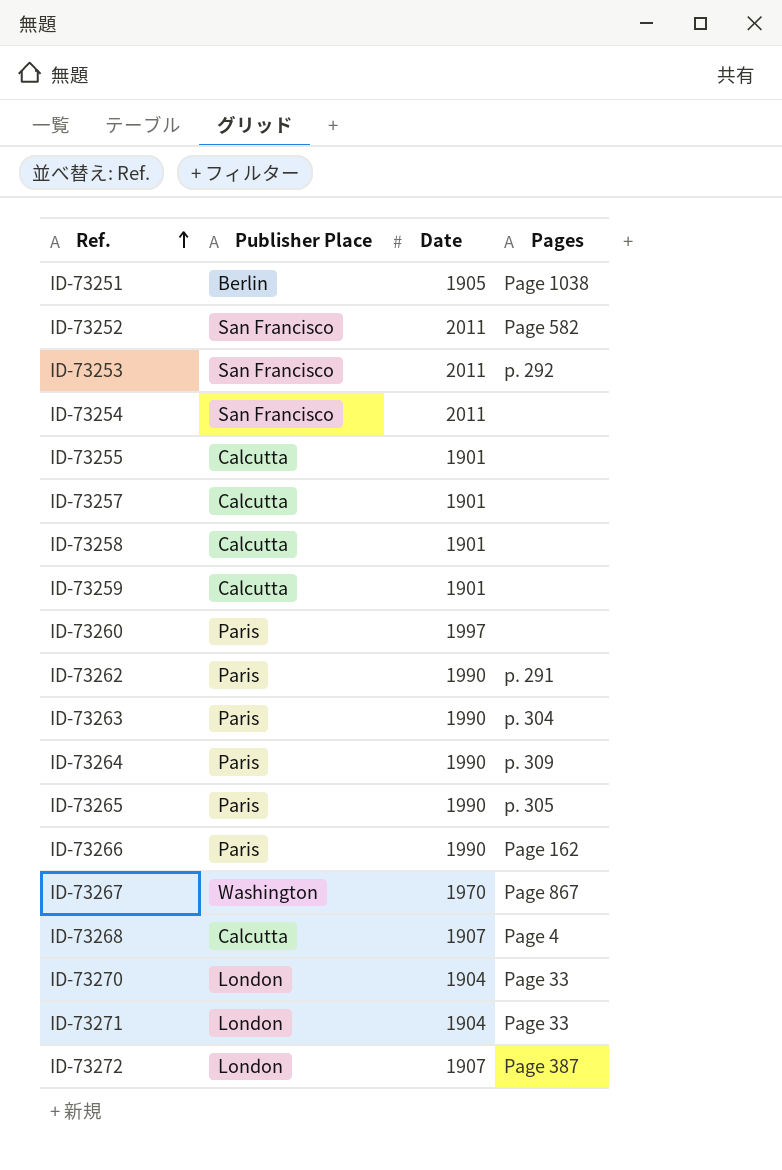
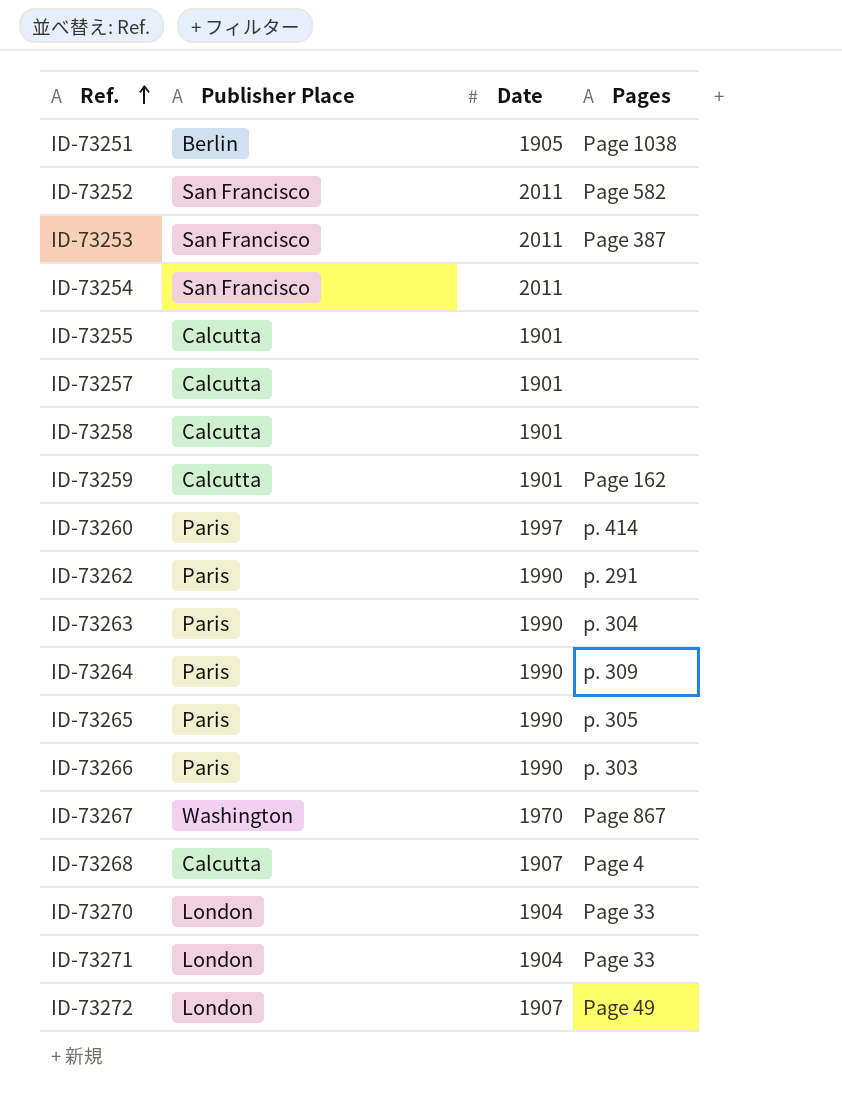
ID-73253 | Pages: p. 292 -> Page 387
ID-73259 | Pages: none -> Page 162
ID-73260 | Pages: none -> p. 414
ID-73266 | Pages: Page 162 -> p. 303
ID-73272 | Pages: Page 387 -> Page 49

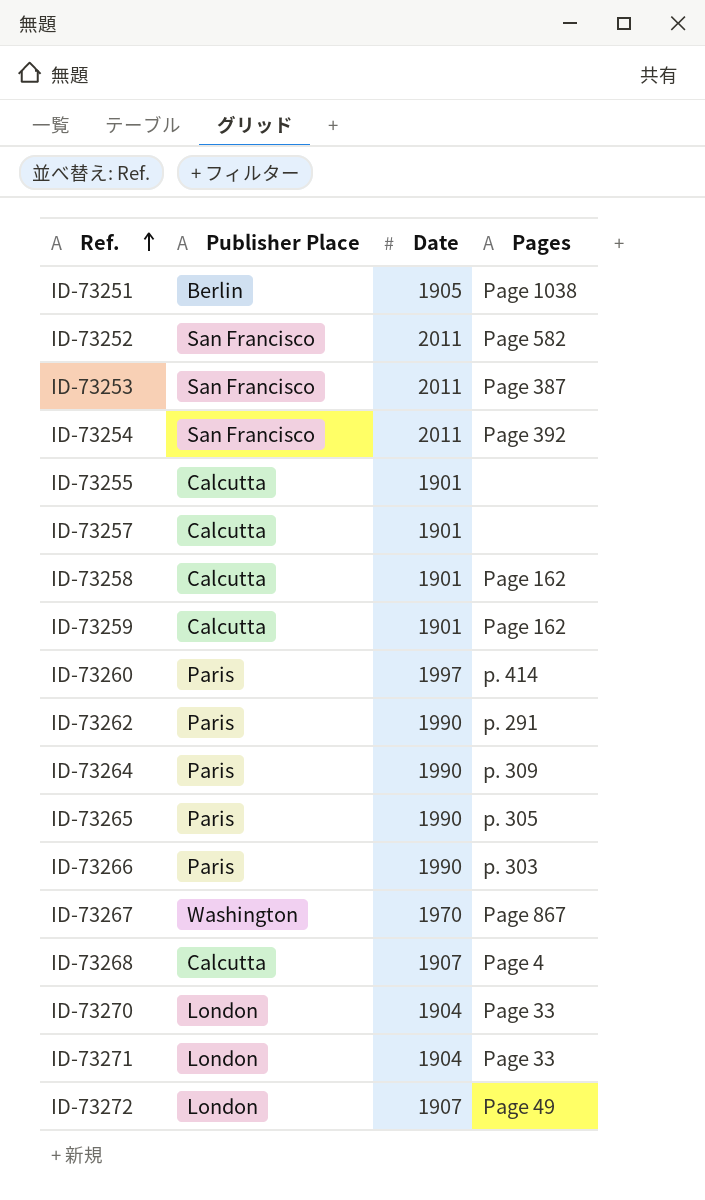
row ID-73263: Paris | 1990 | p. 304 -> none
ID-73254 | Pages: none -> Page 392
ID-73258 | Pages: none -> Page 162

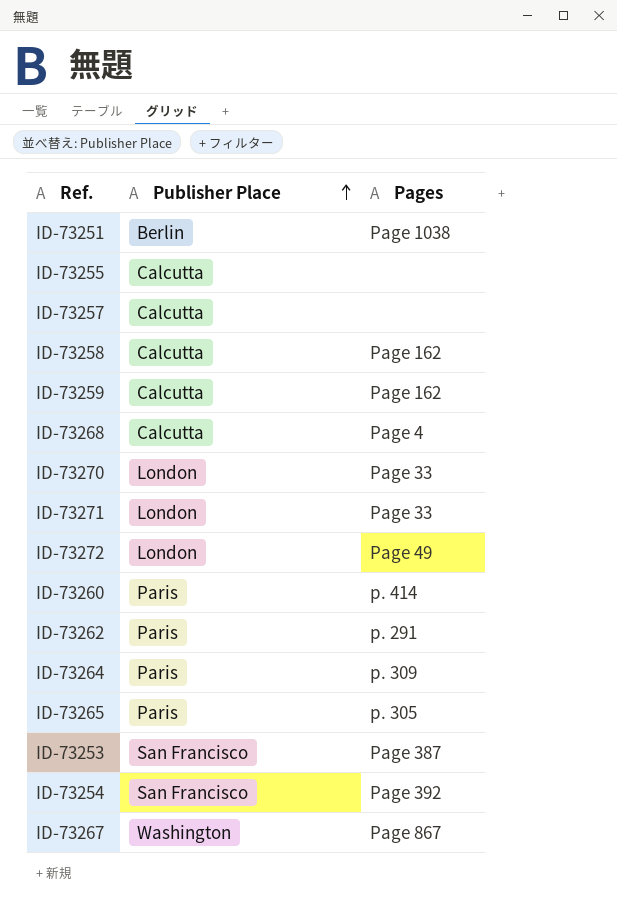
row order: Ref. ascending -> Publisher Place ascending
column Date | position: 3 -> none
row ID-73252: San Francisco | 2011 | Page 582 -> none
row ID-73266: Paris | 1990 | p. 303 -> none

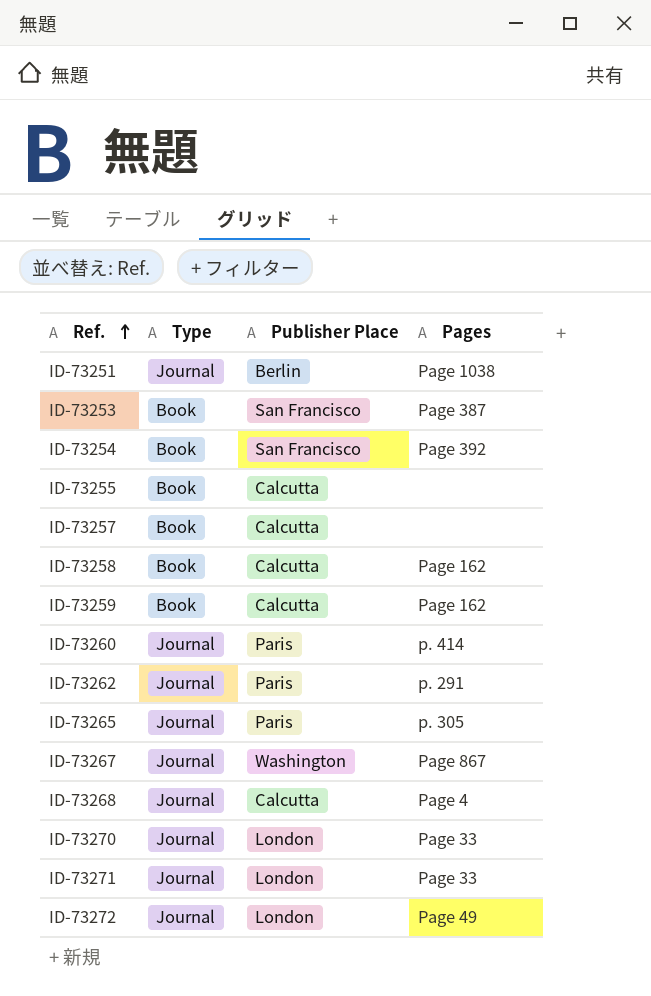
row order: Publisher Place ascending -> Ref. ascending
column Type | position: none -> 2
row ID-73264: Paris | p. 309 -> none

